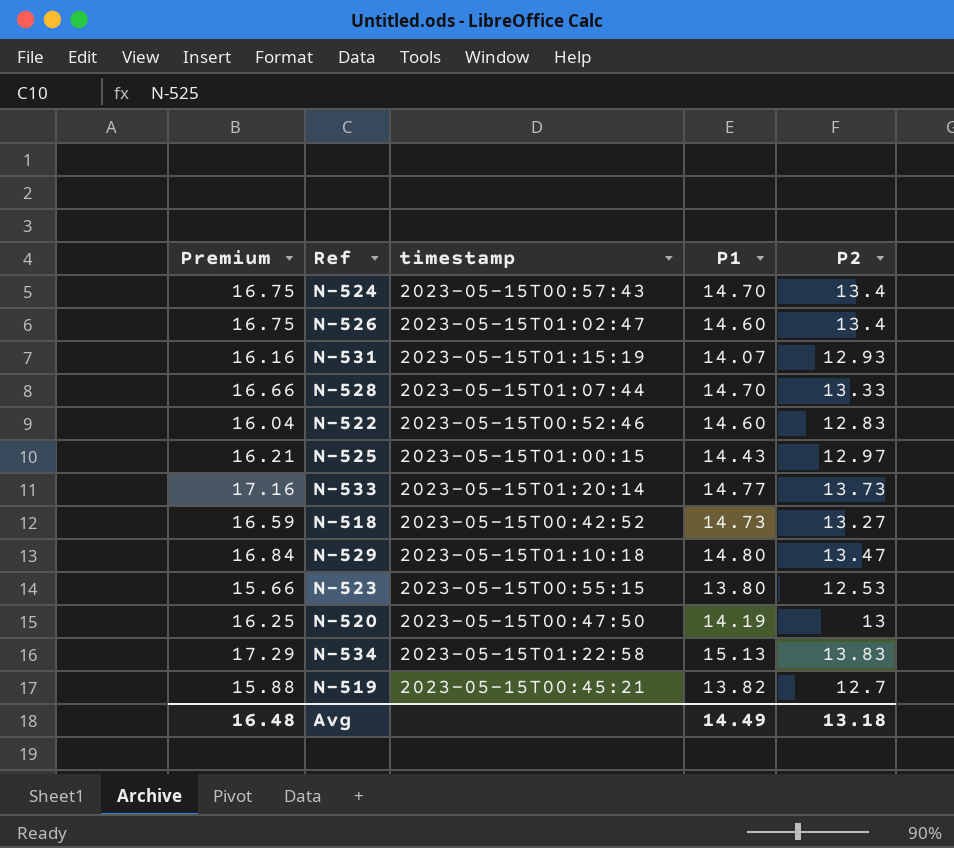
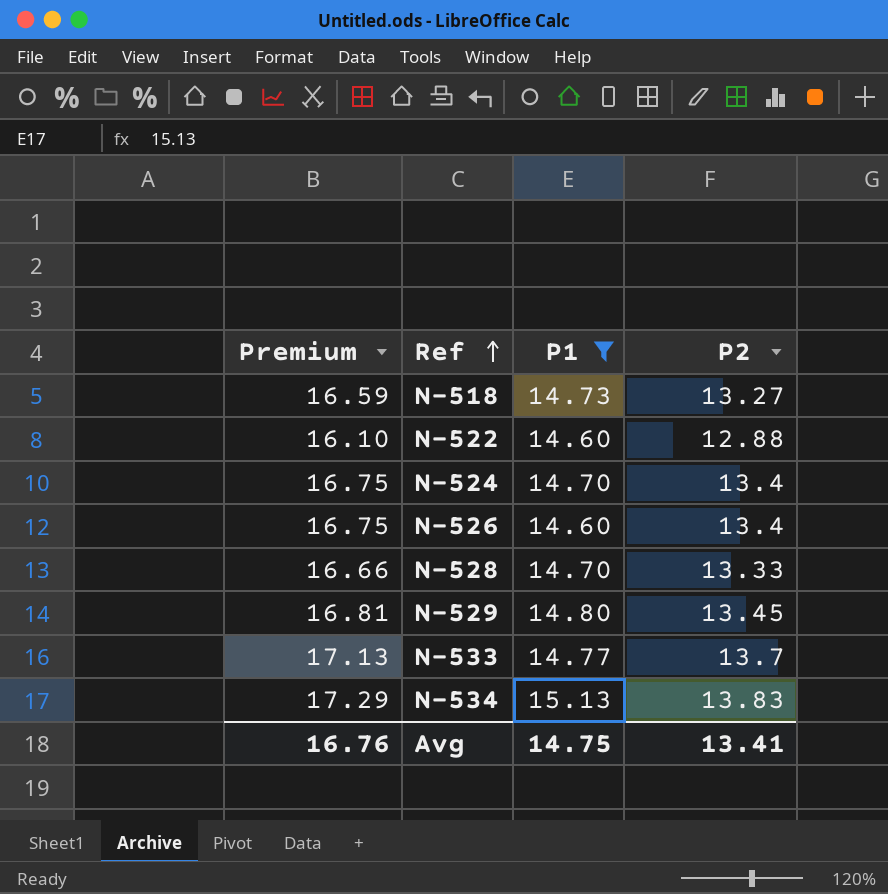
filter: none -> P1 >= 14.60
row order: none -> Ref ascending
column timestamp | position: 3 -> none
N-522 | Premium: 16.04 -> 16.10
N-522 | P2: 12.83 -> 12.88
N-529 | Premium: 16.84 -> 16.81
N-529 | P2: 13.47 -> 13.45
N-533 | Premium: 17.16 -> 17.13
N-533 | P2: 13.73 -> 13.7
Avg | Premium: 16.48 -> 16.76
Avg | P1: 14.49 -> 14.75
Avg | P2: 13.18 -> 13.41

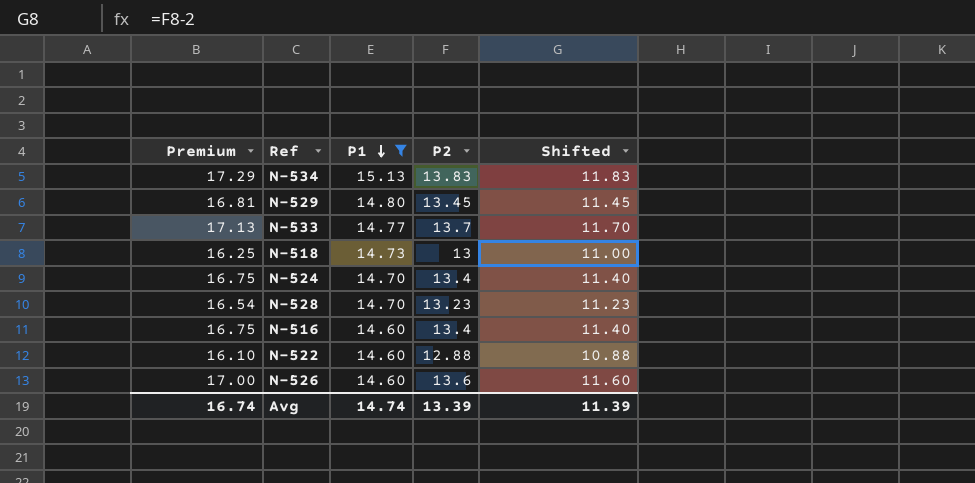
row order: Ref ascending -> P1 descending
column Shifted | formula: none -> [P2] - 2
N-518 | Premium: 16.59 -> 16.25
N-518 | P2: 13.27 -> 13
N-528 | Premium: 16.66 -> 16.54
N-528 | P2: 13.33 -> 13.23
row N-516: none -> 16.75 | 14.60 | 13.4 | 11.40
N-526 | Premium: 16.75 -> 17.00
N-526 | P2: 13.4 -> 13.6
Avg | Premium: 16.76 -> 16.74
Avg | P1: 14.75 -> 14.74
Avg | P2: 13.41 -> 13.39

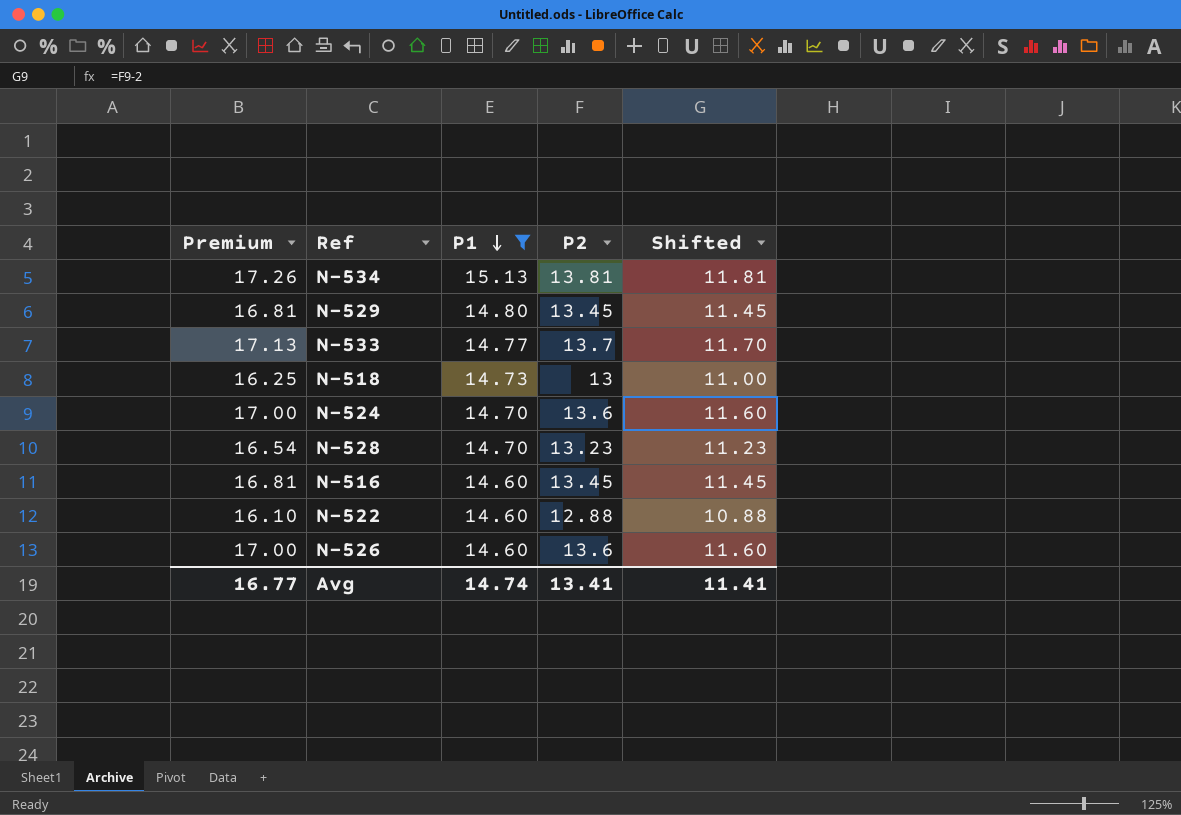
N-534 | Premium: 17.29 -> 17.26
N-534 | P2: 13.83 -> 13.81
N-534 | Shifted: 11.83 -> 11.81
N-524 | Premium: 16.75 -> 17.00
N-524 | P2: 13.4 -> 13.6
N-524 | Shifted: 11.40 -> 11.60
N-516 | Premium: 16.75 -> 16.81
N-516 | P2: 13.4 -> 13.45
N-516 | Shifted: 11.40 -> 11.45
Avg | Premium: 16.74 -> 16.77
Avg | P2: 13.39 -> 13.41
Avg | Shifted: 11.39 -> 11.41

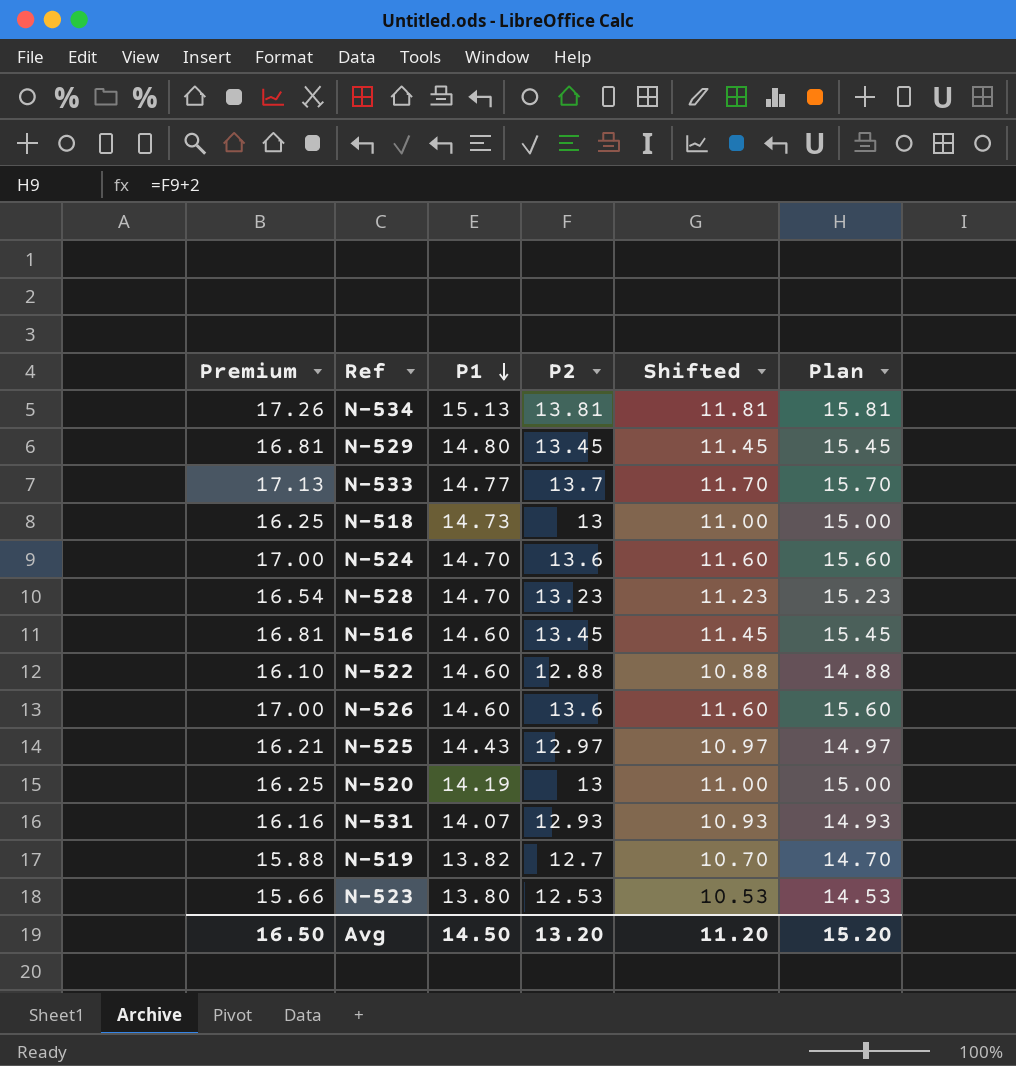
filter: P1 >= 14.60 -> none
column Plan | formula: none -> [P2] + 2
Avg | Premium: 16.77 -> 16.50
Avg | P1: 14.74 -> 14.50
Avg | P2: 13.41 -> 13.20
Avg | Shifted: 11.41 -> 11.20

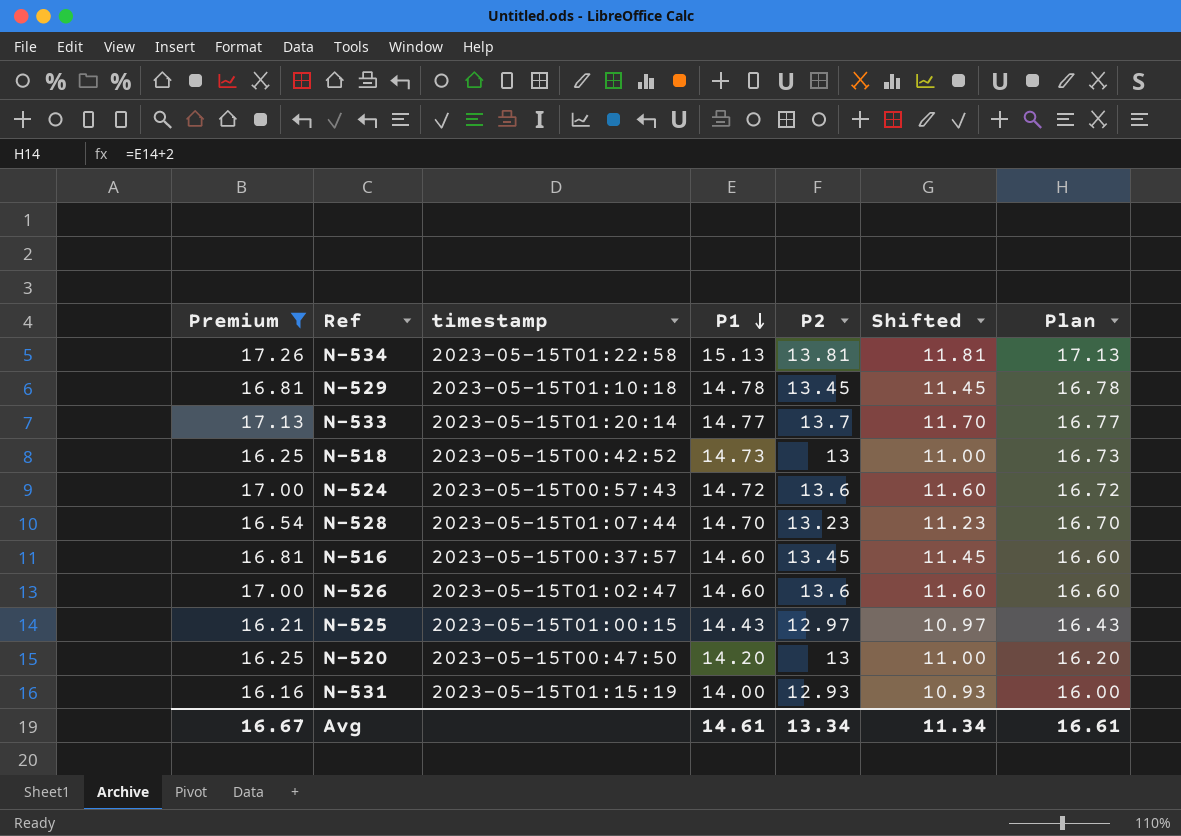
filter: none -> Premium >= 16.16
column timestamp | position: none -> 3
column Plan | formula: [P2] + 2 -> [P1] + 2
N-529 | P1: 14.80 -> 14.78
N-524 | P1: 14.70 -> 14.72
N-520 | P1: 14.19 -> 14.20
N-531 | P1: 14.07 -> 14.00
Avg | Premium: 16.50 -> 16.67
Avg | P1: 14.50 -> 14.61
Avg | P2: 13.20 -> 13.34
Avg | Shifted: 11.20 -> 11.34
Avg | Plan: 15.20 -> 16.61

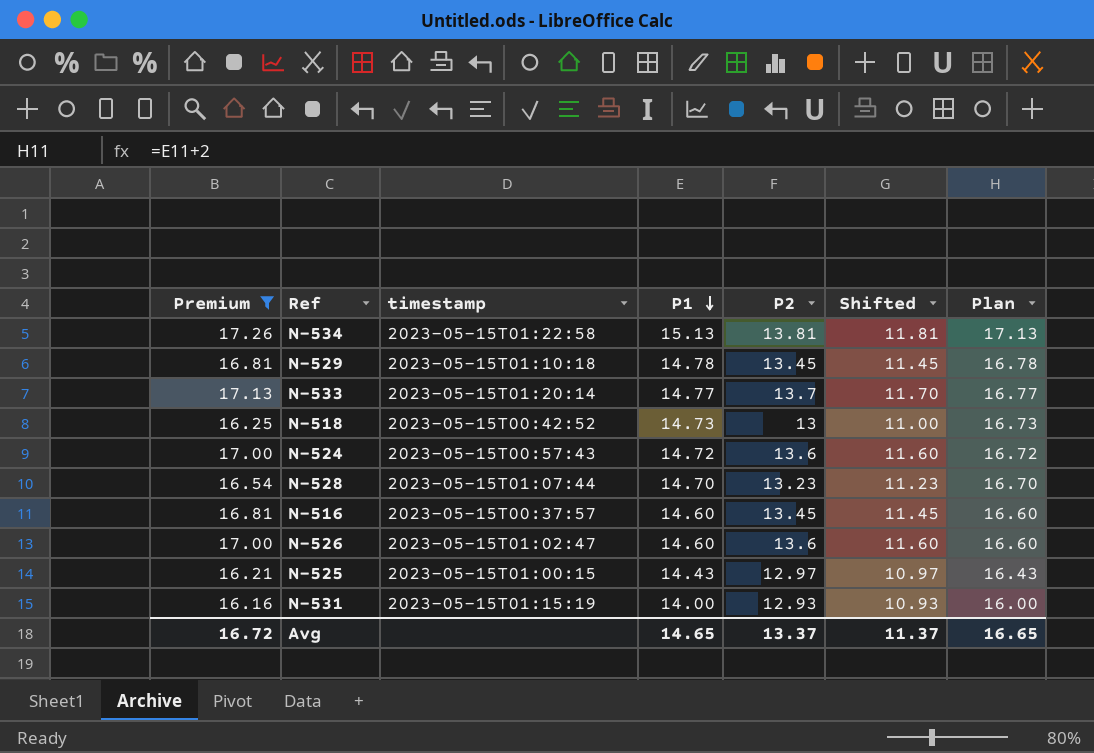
row N-520: 16.25 | 2023-05-15T00:47:50 | 14.20 | 13 | 11.00 | 16.20 -> none
Avg | Premium: 16.67 -> 16.72
Avg | P1: 14.61 -> 14.65
Avg | P2: 13.34 -> 13.37
Avg | Shifted: 11.34 -> 11.37
Avg | Plan: 16.61 -> 16.65

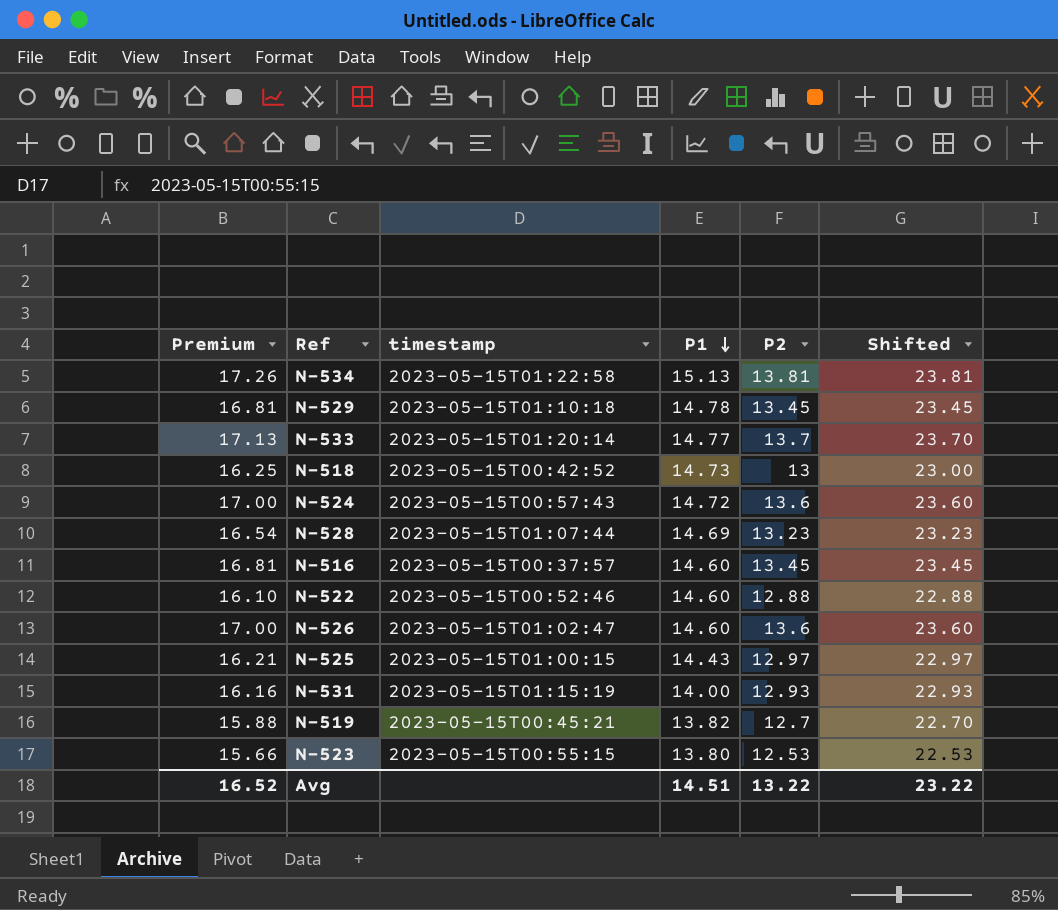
filter: Premium >= 16.16 -> none
column Plan | formula: [P1] + 2 -> none
column Shifted | formula: [P2] - 2 -> [P2] + 10
N-528 | P1: 14.70 -> 14.69
Avg | Premium: 16.72 -> 16.52
Avg | P1: 14.65 -> 14.51
Avg | P2: 13.37 -> 13.22
Avg | Shifted: 11.37 -> 23.22

